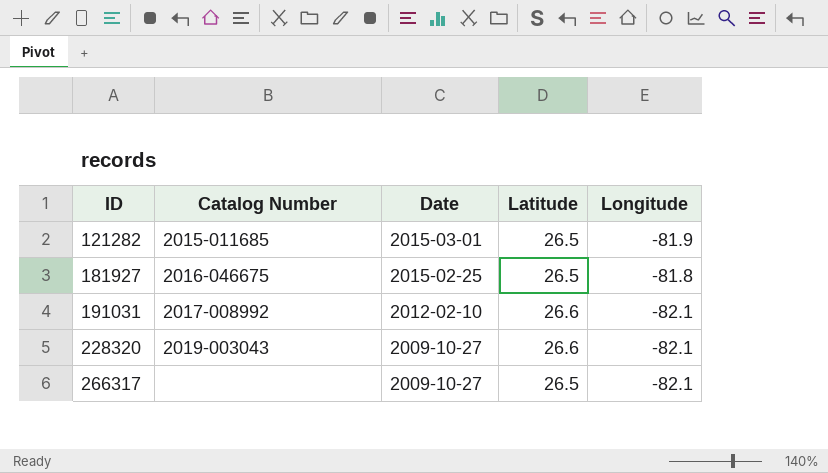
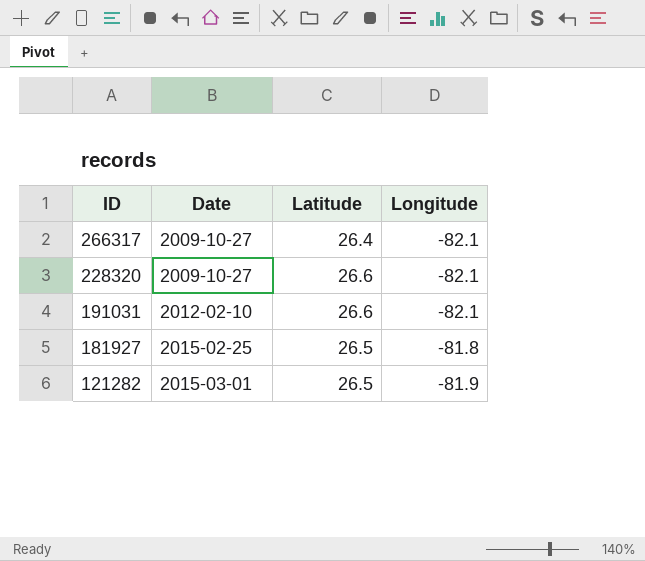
row order: ID ascending -> ID descending
column Catalog Number | position: 2 -> none
266317 | Latitude: 26.5 -> 26.4

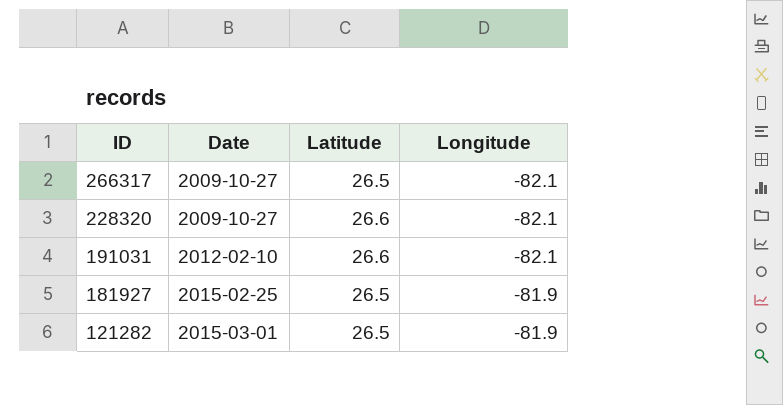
266317 | Latitude: 26.4 -> 26.5
181927 | Longitude: -81.8 -> -81.9

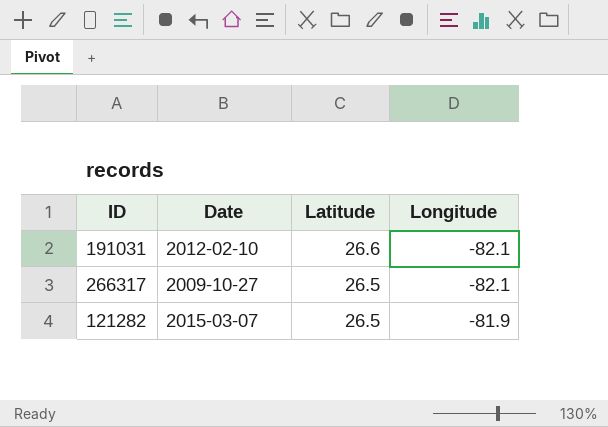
row order: ID descending -> Latitude descending
row 228320: 2009-10-27 | 26.6 | -82.1 -> none
row 181927: 2015-02-25 | 26.5 | -81.9 -> none
121282 | Date: 2015-03-01 -> 2015-03-07

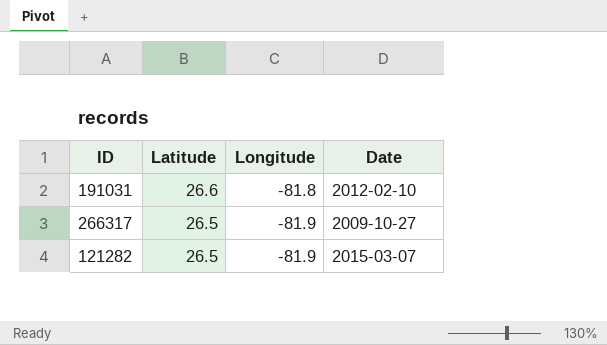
column Date | position: 2 -> 4
191031 | Longitude: -82.1 -> -81.8
266317 | Longitude: -82.1 -> -81.9

